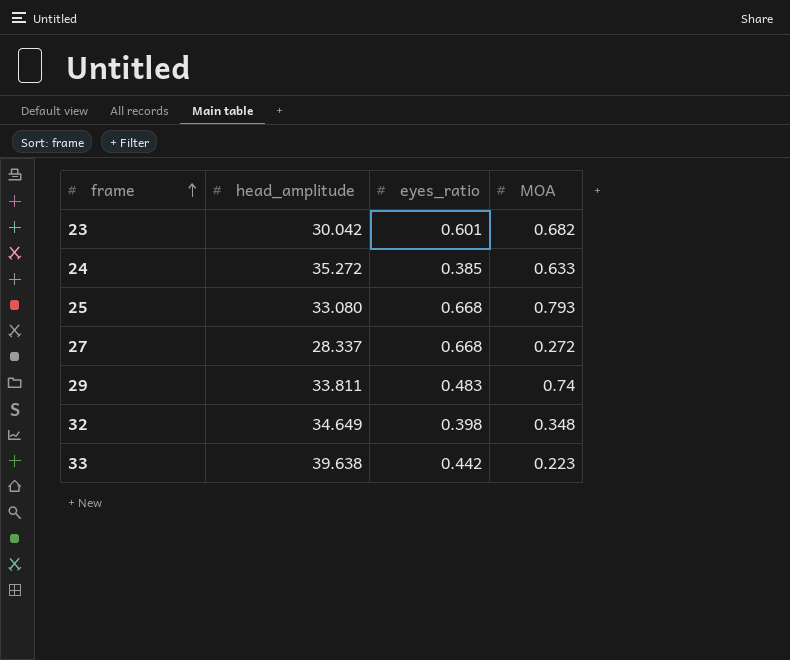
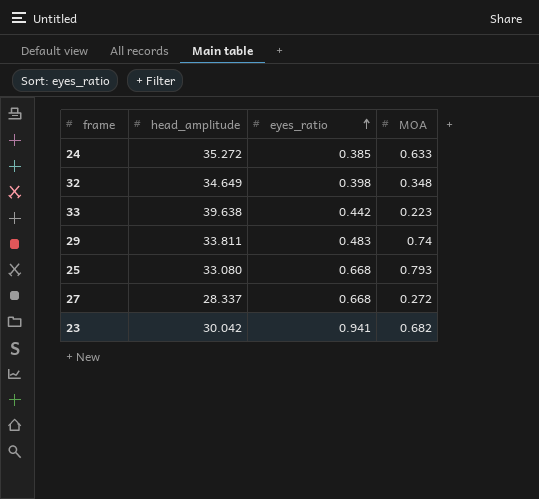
row order: frame ascending -> eyes_ratio ascending
23 | eyes_ratio: 0.601 -> 0.941

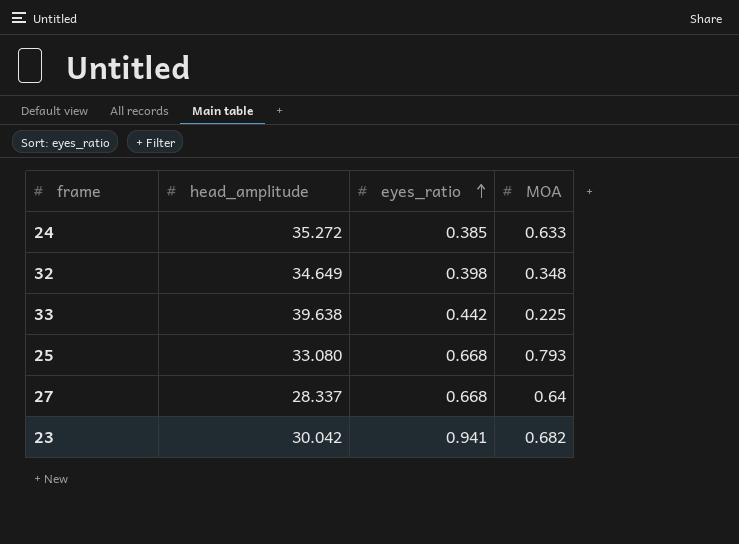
row 29: 33.811 | 0.483 | 0.74 -> none
33 | MOA: 0.223 -> 0.225
27 | MOA: 0.272 -> 0.64

